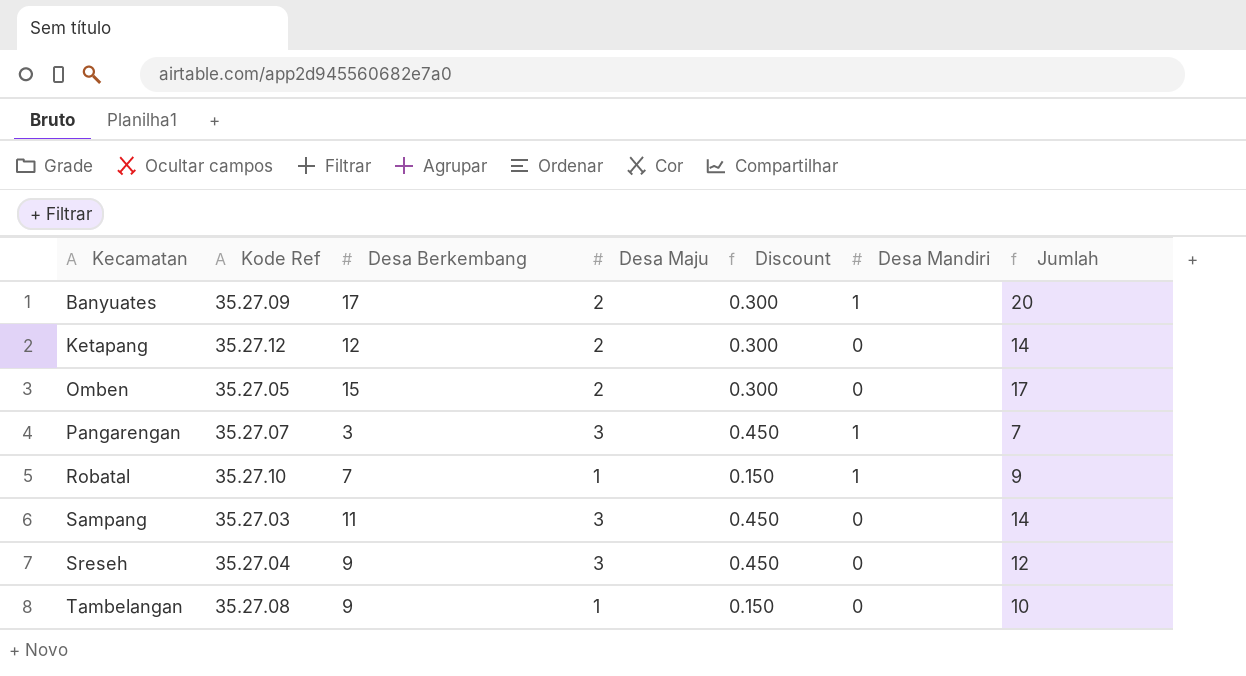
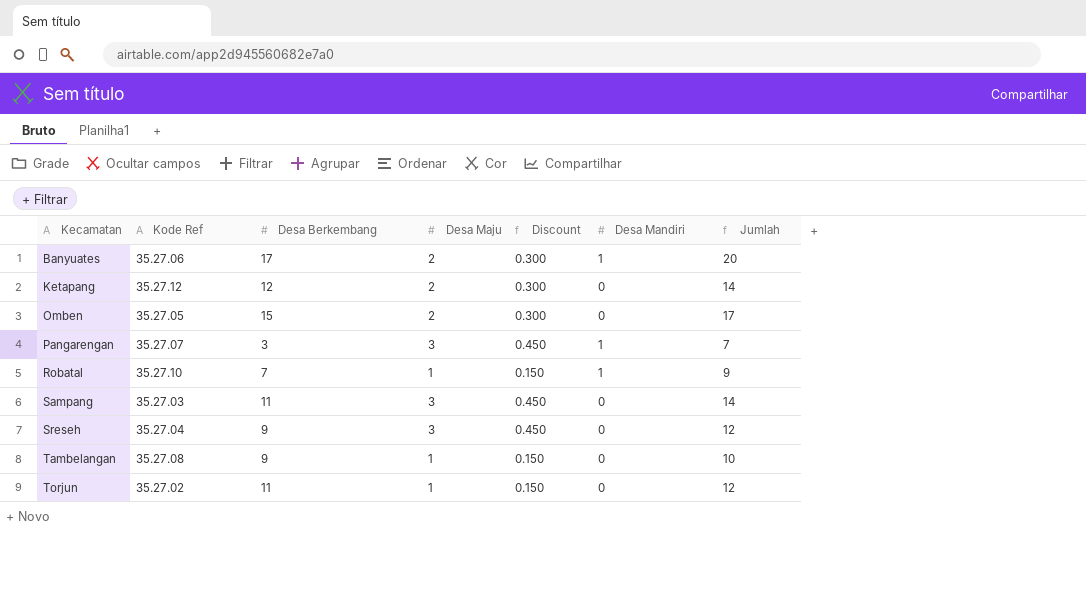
Banyuates | Kode Ref: 35.27.09 -> 35.27.06
row Torjun: none -> 35.27.02 | 11 | 1 | 0.150 | 0 | 12

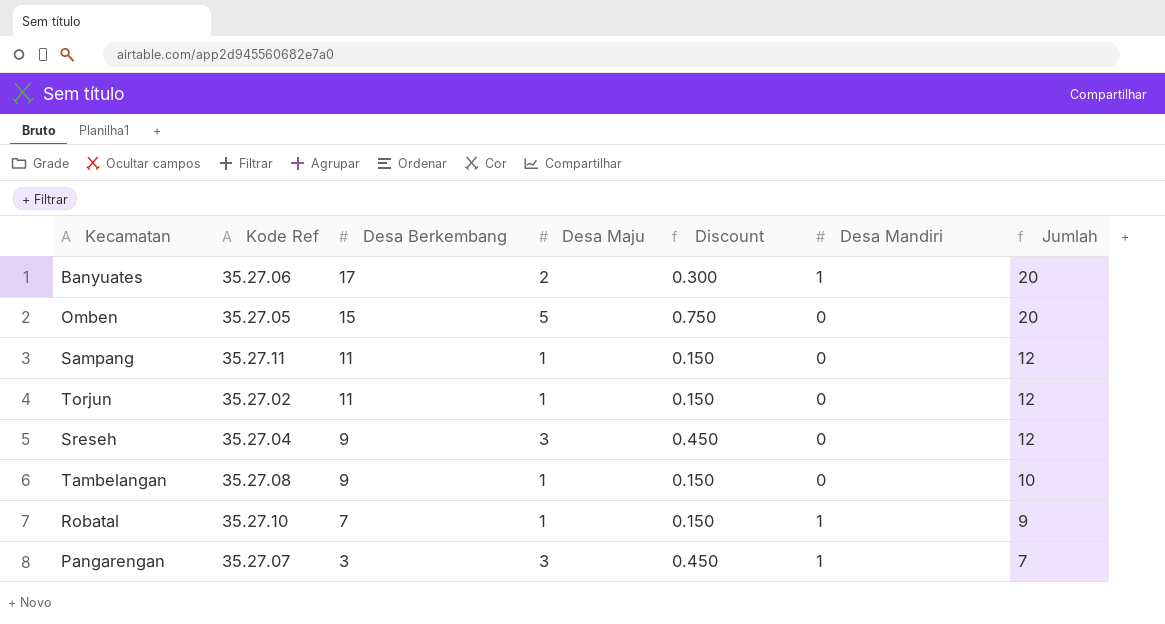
row order: Kecamatan ascending -> Desa Berkembang descending
row Ketapang: 35.27.12 | 12 | 2 | 0.300 | 0 | 14 -> none
Omben | Desa Maju: 2 -> 5
Omben | Discount: 0.300 -> 0.750
Omben | Jumlah: 17 -> 20
Sampang | Kode Ref: 35.27.03 -> 35.27.11
Sampang | Desa Maju: 3 -> 1
Sampang | Discount: 0.450 -> 0.150
Sampang | Jumlah: 14 -> 12

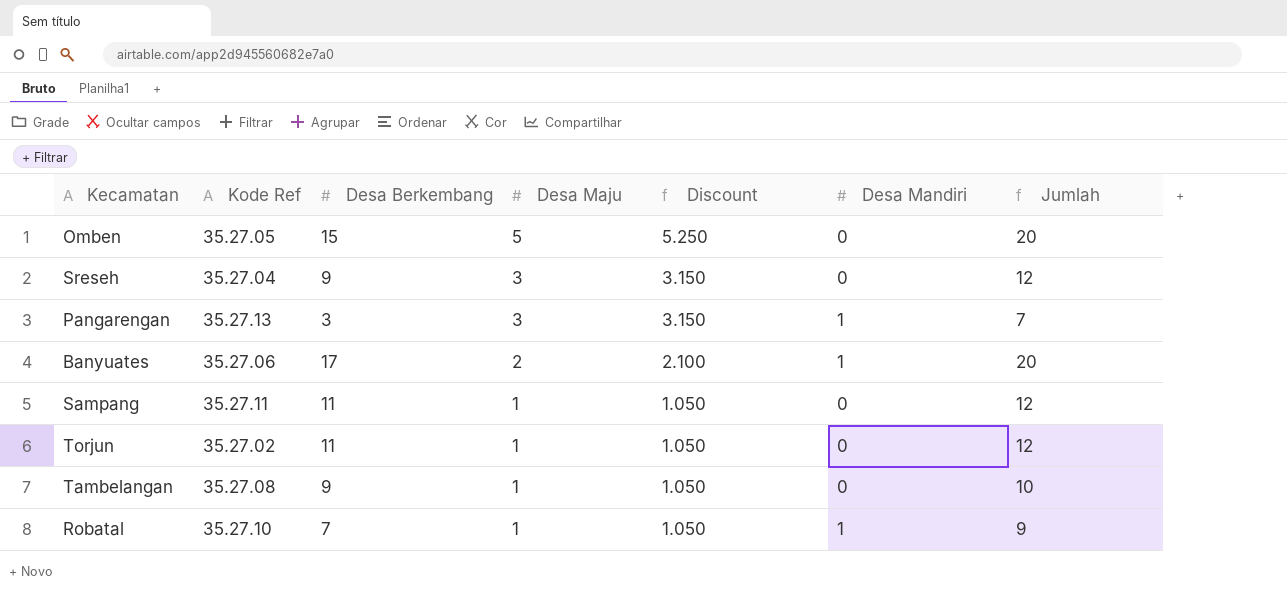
row order: Desa Berkembang descending -> Desa Maju descending
column Discount | formula: [Desa Maju] * 0.15 -> [Desa Maju] * 1.05
Pangarengan | Kode Ref: 35.27.07 -> 35.27.13

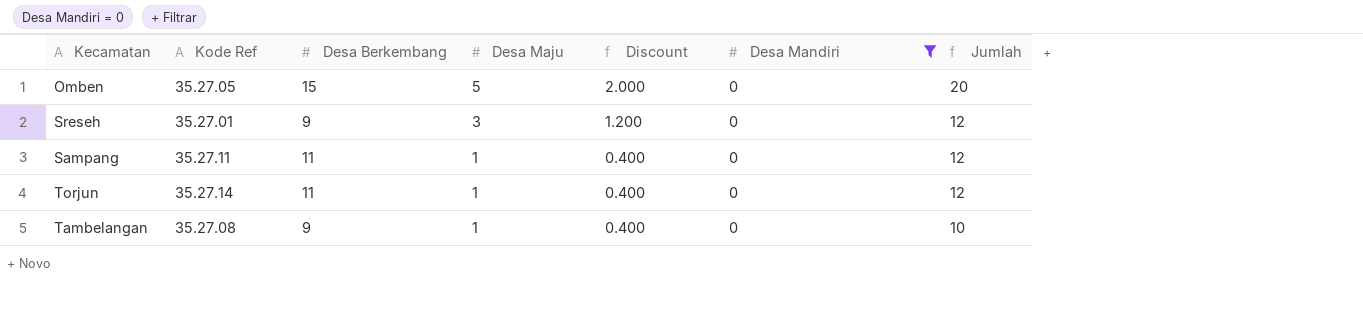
filter: none -> Desa Mandiri = 0
column Discount | formula: [Desa Maju] * 1.05 -> [Desa Maju] * 0.4
Sreseh | Kode Ref: 35.27.04 -> 35.27.01
Torjun | Kode Ref: 35.27.02 -> 35.27.14

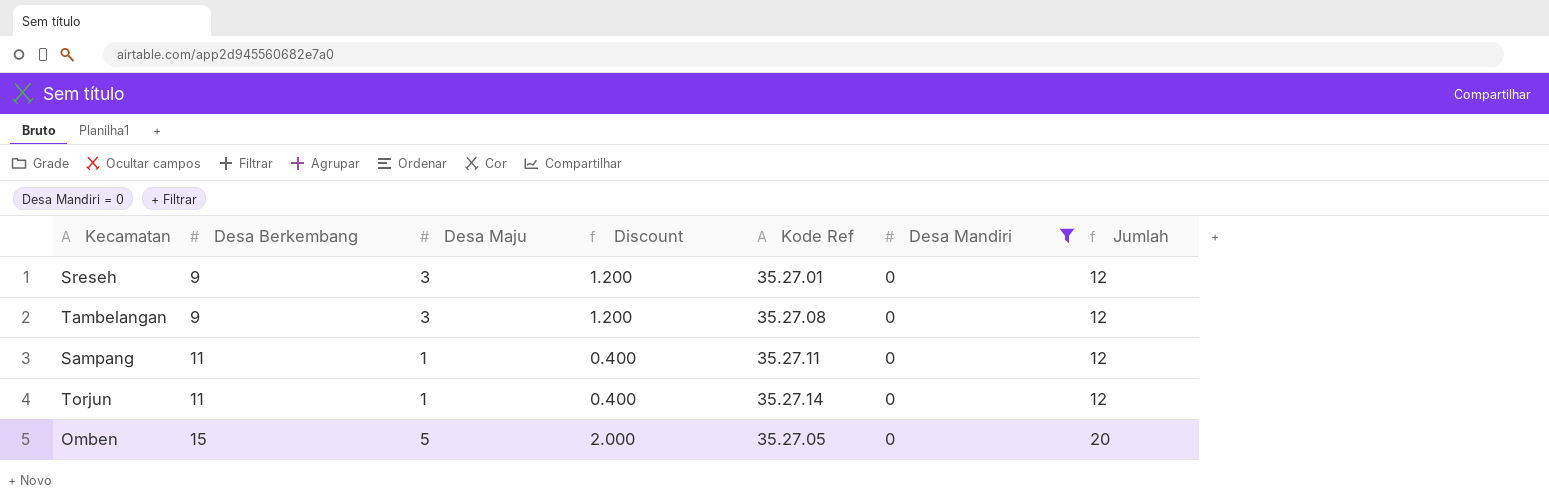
row order: Desa Maju descending -> Desa Berkembang ascending
column Kode Ref | position: 2 -> 5
Tambelangan | Desa Maju: 1 -> 3
Tambelangan | Discount: 0.400 -> 1.200
Tambelangan | Jumlah: 10 -> 12

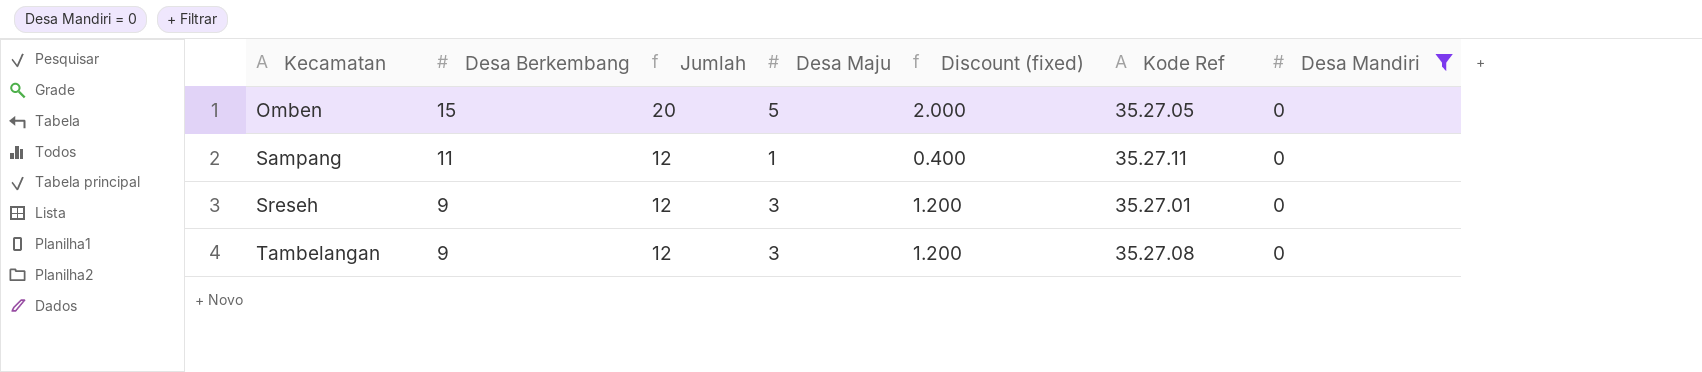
row order: Desa Berkembang ascending -> Kecamatan ascending
column Jumlah | position: 7 -> 3
column name: Discount -> Discount (fixed)
row Torjun: 11 | 1 | 0.400 | 35.27.14 | 0 | 12 -> none

